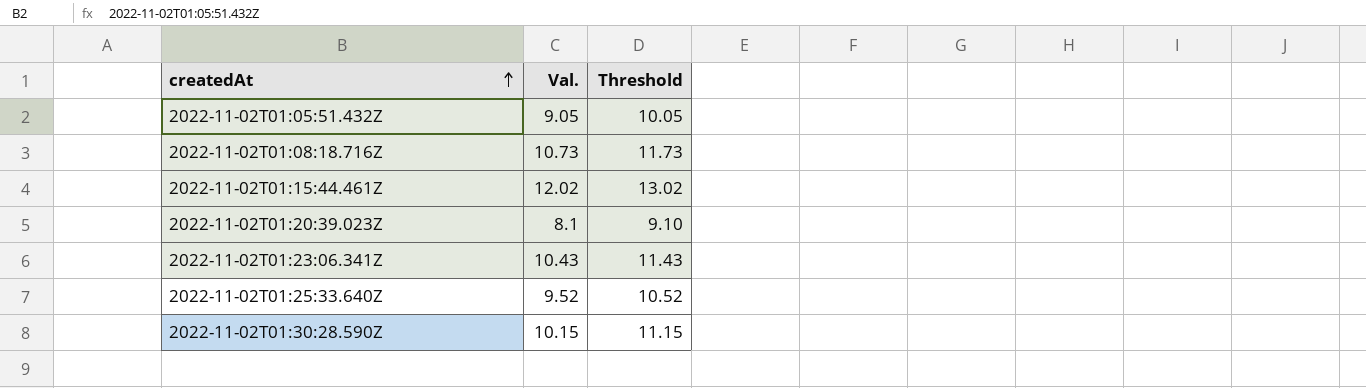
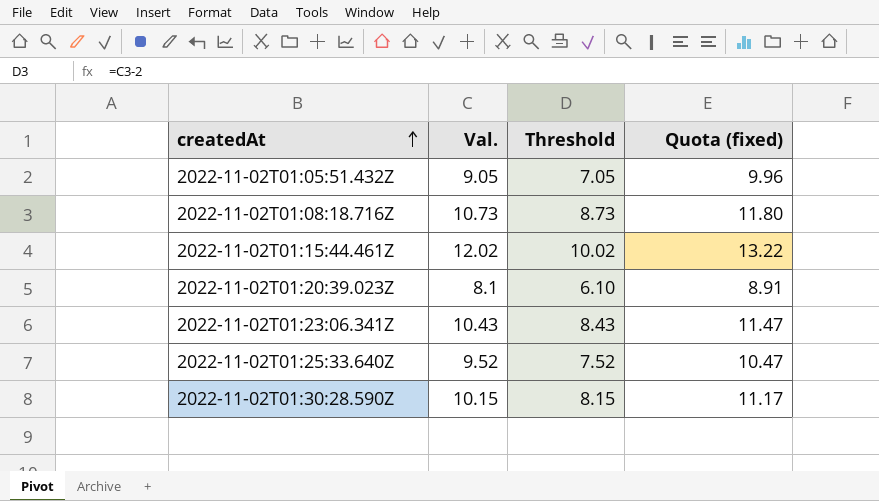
column Threshold | formula: [Val.] + 1 -> [Val.] - 2
column Quota (fixed) | formula: none -> [Val.] * 1.1

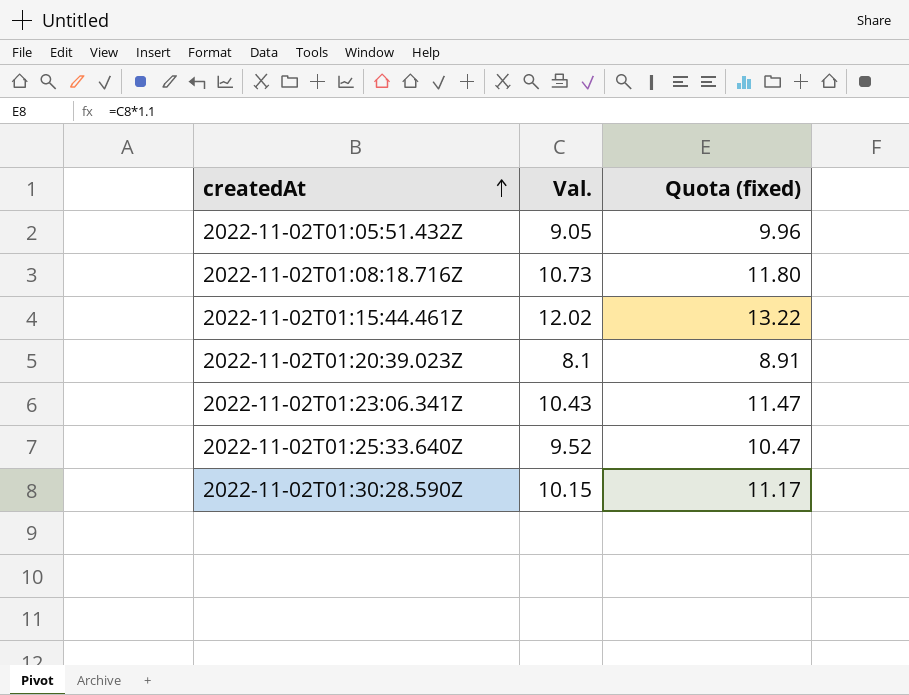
column Threshold | formula: [Val.] - 2 -> none

